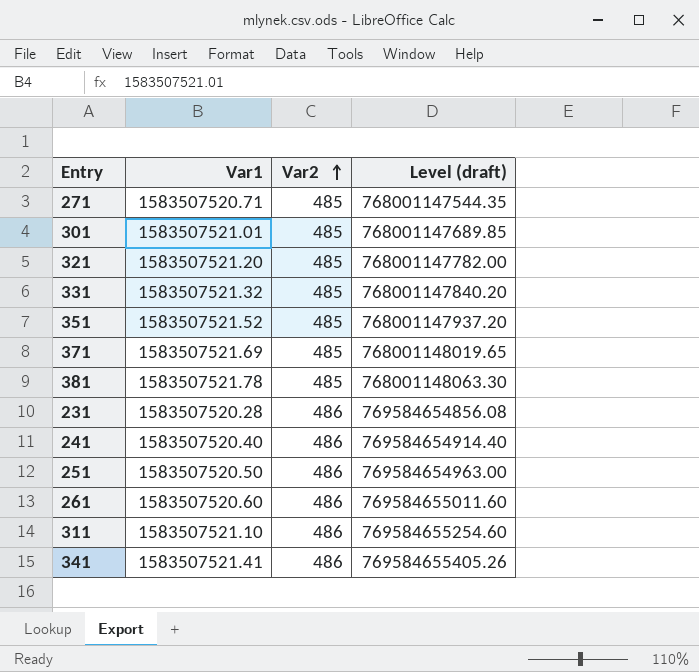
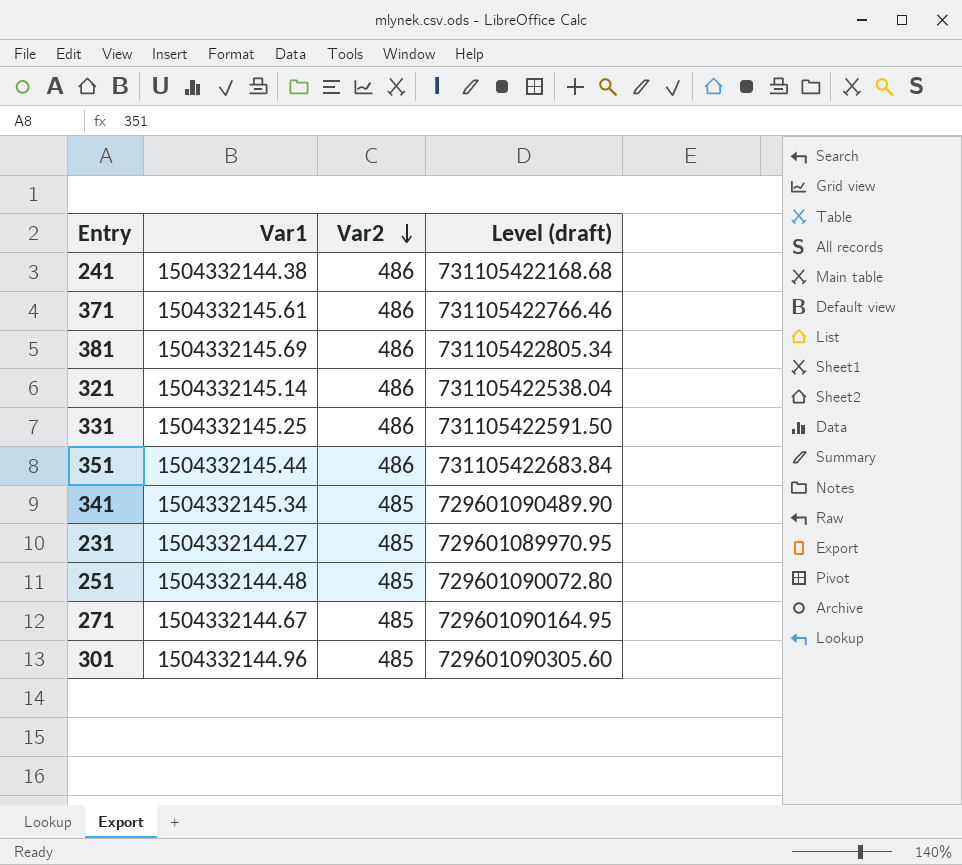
row order: Var2 ascending -> Var2 descending
row 261: 1583507520.60 | 486 | 769584655011.60 -> none
row 311: 1583507521.10 | 486 | 769584655254.60 -> none
241 | Var1: 1583507520.40 -> 1504332144.38
241 | Level (draft): 769584654914.40 -> 731105422168.68
371 | Var1: 1583507521.69 -> 1504332145.61
371 | Var2: 485 -> 486
371 | Level (draft): 768001148019.65 -> 731105422766.46
381 | Var1: 1583507521.78 -> 1504332145.69
381 | Var2: 485 -> 486
381 | Level (draft): 768001148063.30 -> 731105422805.34
321 | Var1: 1583507521.20 -> 1504332145.14
321 | Var2: 485 -> 486
321 | Level (draft): 768001147782.00 -> 731105422538.04
331 | Var1: 1583507521.32 -> 1504332145.25
331 | Var2: 485 -> 486
331 | Level (draft): 768001147840.20 -> 731105422591.50
351 | Var1: 1583507521.52 -> 1504332145.44
351 | Var2: 485 -> 486
351 | Level (draft): 768001147937.20 -> 731105422683.84
341 | Var1: 1583507521.41 -> 1504332145.34
341 | Var2: 486 -> 485
341 | Level (draft): 769584655405.26 -> 729601090489.90
231 | Var1: 1583507520.28 -> 1504332144.27
231 | Var2: 486 -> 485
231 | Level (draft): 769584654856.08 -> 729601089970.95
251 | Var1: 1583507520.50 -> 1504332144.48
251 | Var2: 486 -> 485
251 | Level (draft): 769584654963.00 -> 729601090072.80
271 | Var1: 1583507520.71 -> 1504332144.67
271 | Level (draft): 768001147544.35 -> 729601090164.95
301 | Var1: 1583507521.01 -> 1504332144.96
301 | Level (draft): 768001147689.85 -> 729601090305.60

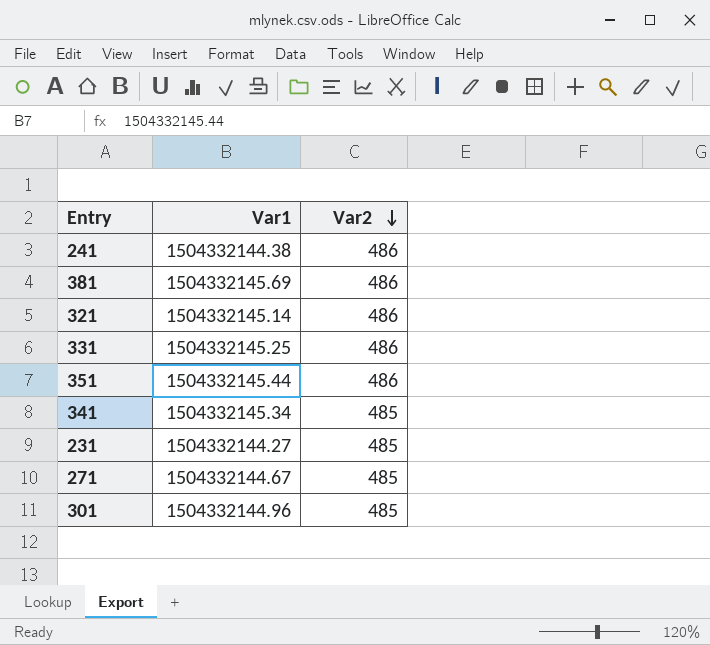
column Level (draft) | formula: [Var1] * [Var2] -> none
row 371: 1504332145.61 | 486 | 731105422766.46 -> none
row 251: 1504332144.48 | 485 | 729601090072.80 -> none

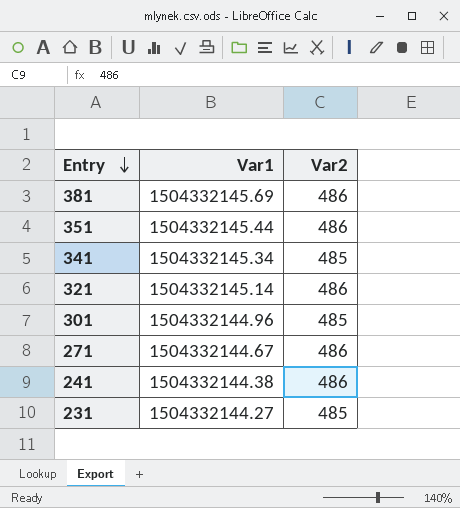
row order: Var2 descending -> Entry descending
row 331: 1504332145.25 | 486 -> none
271 | Var2: 485 -> 486

